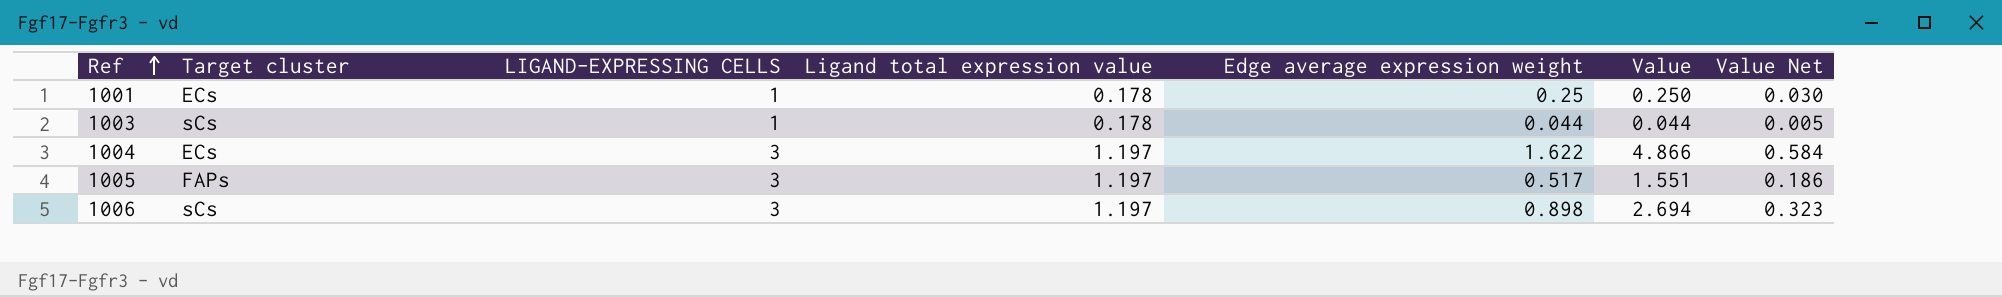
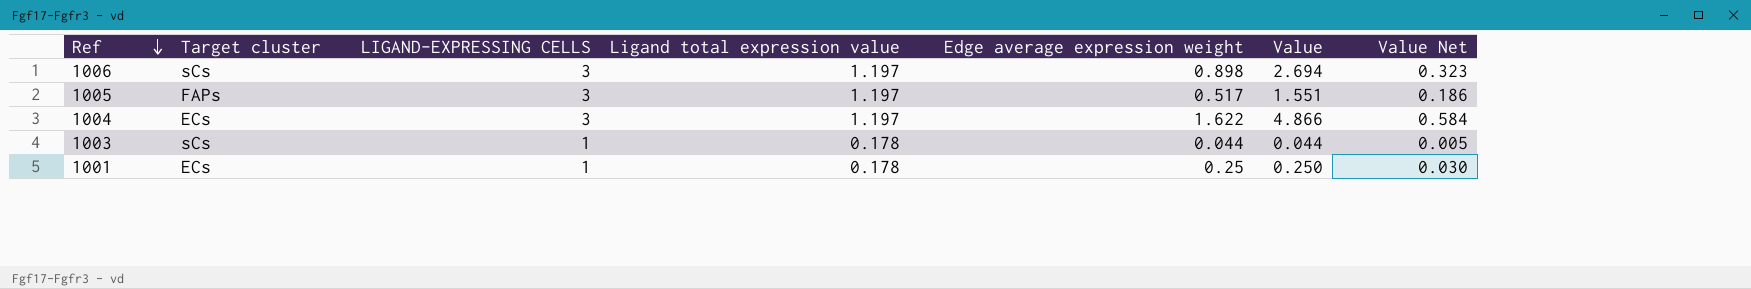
row order: Ref ascending -> Ref descending

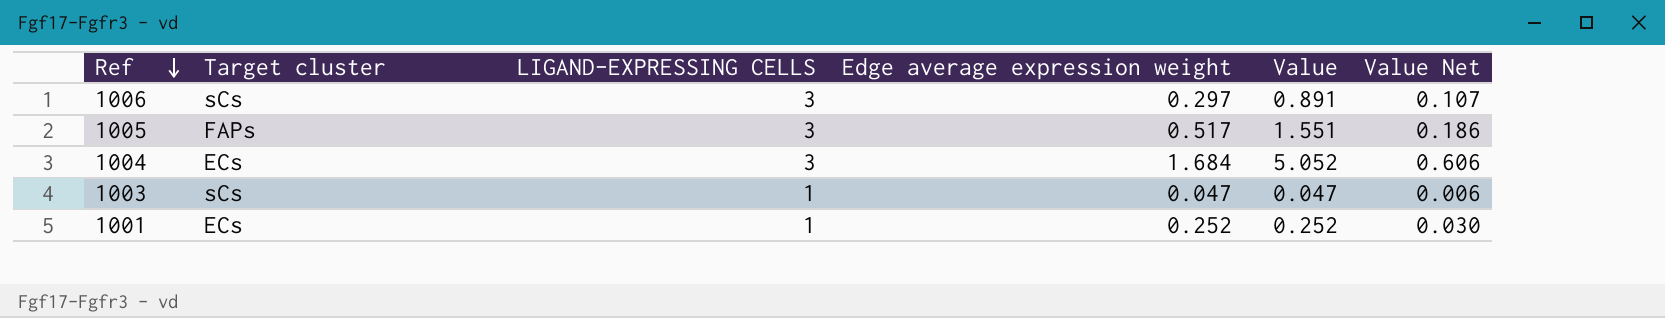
column Ligand total expression value | position: 4 -> none
1006 | Edge average expression weight: 0.898 -> 0.297
1006 | Value: 2.694 -> 0.891
1006 | Value Net: 0.323 -> 0.107
1004 | Edge average expression weight: 1.622 -> 1.684
1004 | Value: 4.866 -> 5.052
1004 | Value Net: 0.584 -> 0.606
1003 | Edge average expression weight: 0.044 -> 0.047
1003 | Value: 0.044 -> 0.047
1003 | Value Net: 0.005 -> 0.006
1001 | Edge average expression weight: 0.25 -> 0.252
1001 | Value: 0.250 -> 0.252

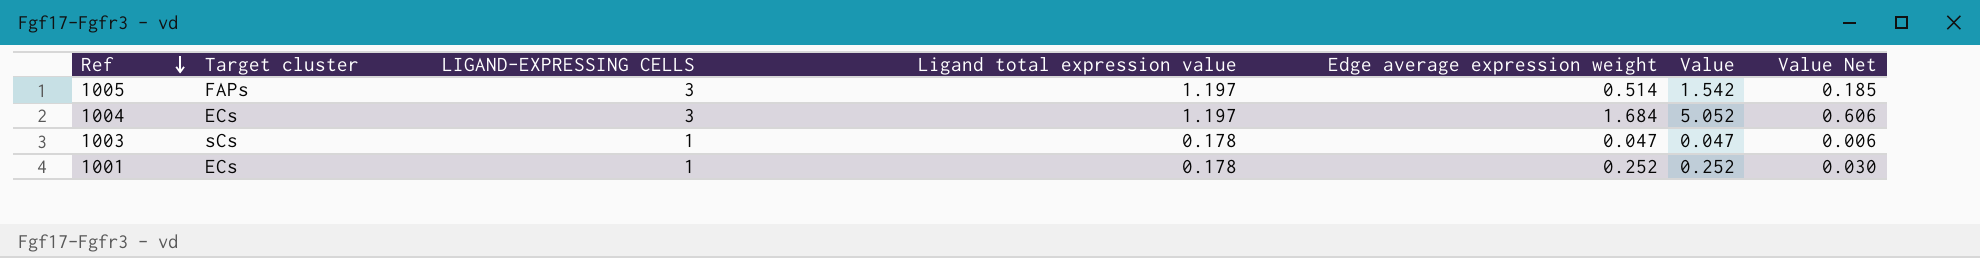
column Ligand total expression value | position: none -> 4
row 1006: sCs | 3 | 0.297 | 0.891 | 0.107 -> none
1005 | Edge average expression weight: 0.517 -> 0.514
1005 | Value: 1.551 -> 1.542
1005 | Value Net: 0.186 -> 0.185

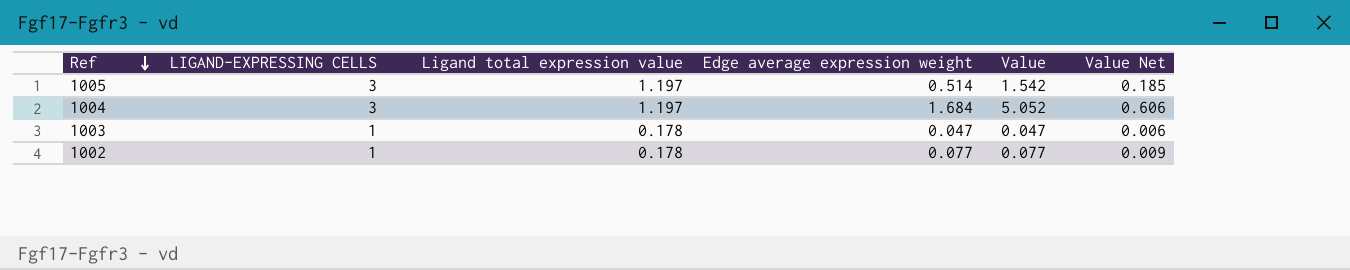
column Target cluster | position: 2 -> none
row 1001: ECs | 1 | 0.178 | 0.252 | 0.252 | 0.030 -> none
row 1002: none -> 1 | 0.178 | 0.077 | 0.077 | 0.009

